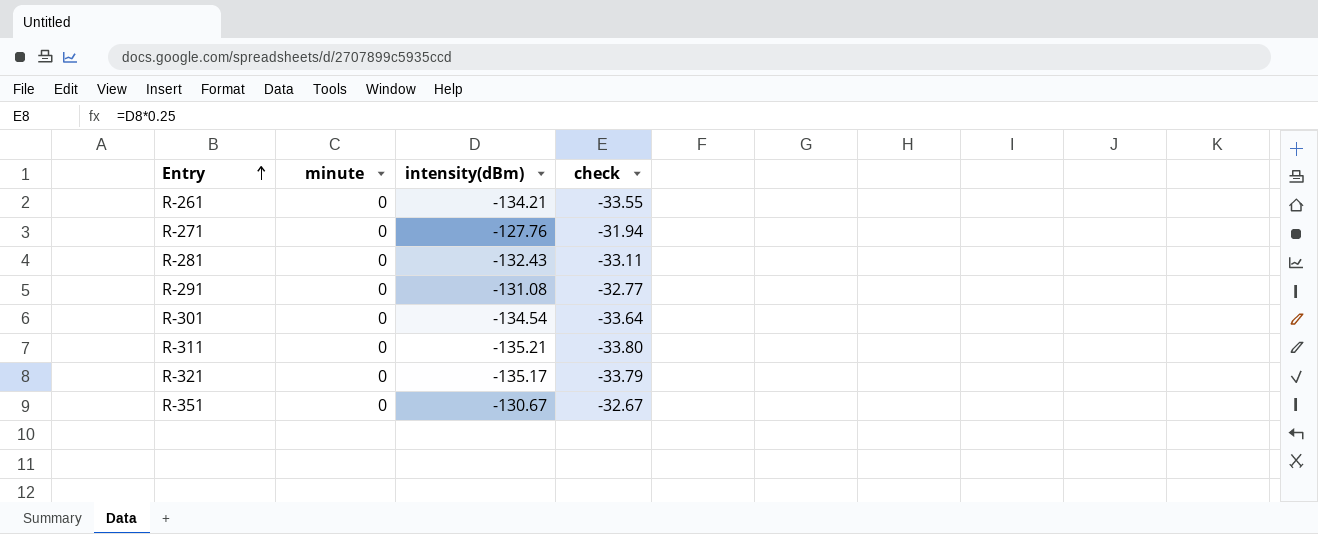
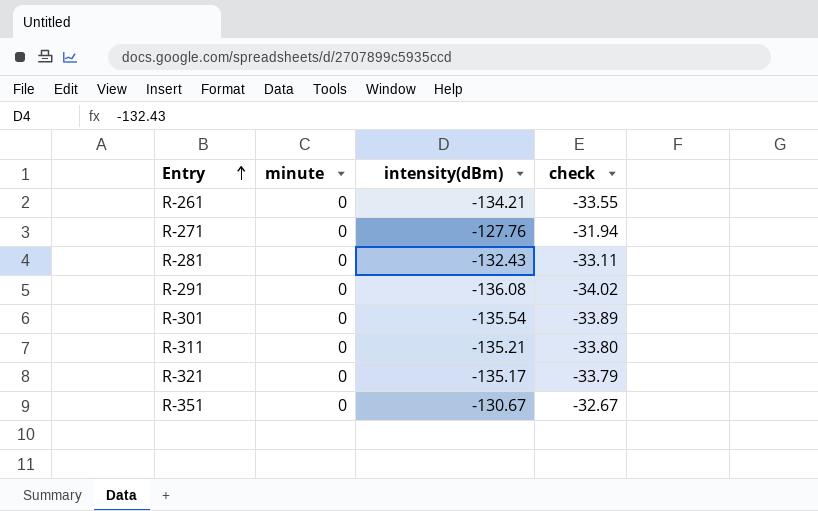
R-291 | intensity(dBm): -131.08 -> -136.08
R-291 | check: -32.77 -> -34.02
R-301 | intensity(dBm): -134.54 -> -135.54
R-301 | check: -33.64 -> -33.89

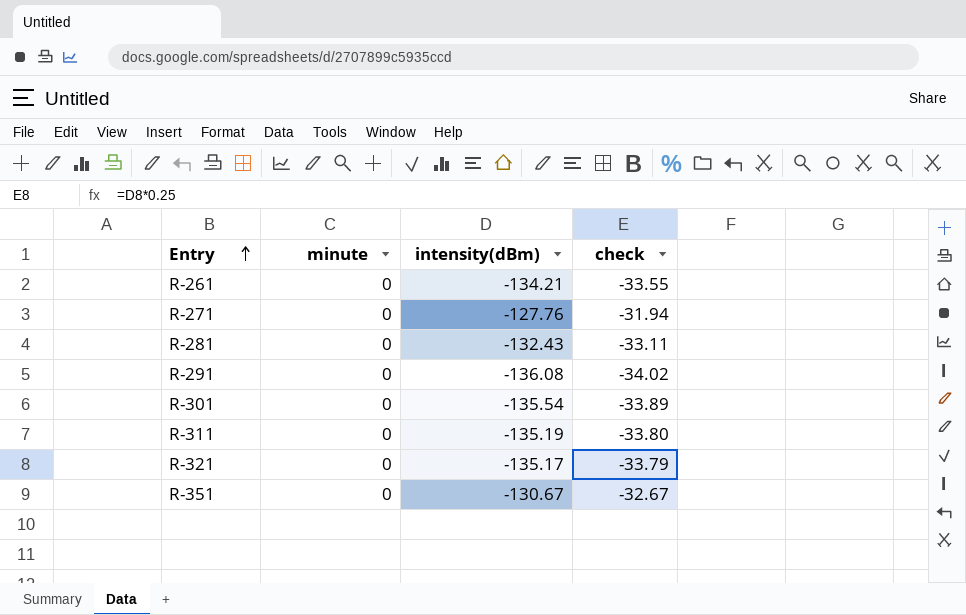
R-311 | intensity(dBm): -135.21 -> -135.19

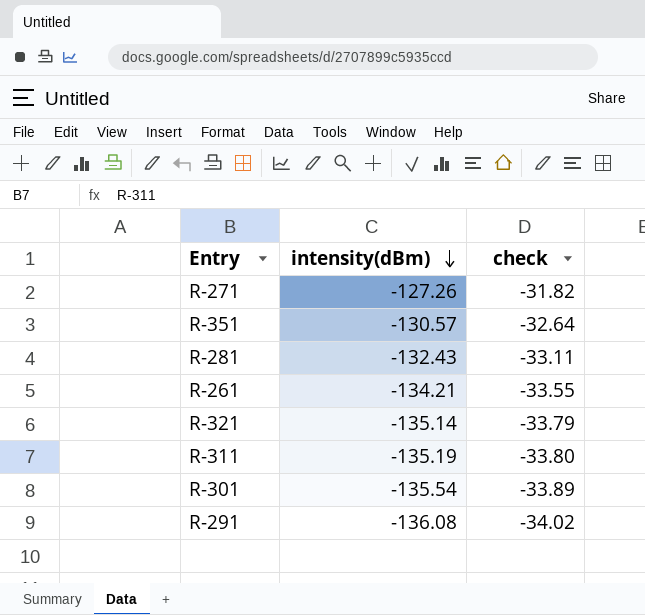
row order: Entry ascending -> intensity(dBm) descending
column minute | position: 2 -> none
R-271 | intensity(dBm): -127.76 -> -127.26
R-271 | check: -31.94 -> -31.82
R-351 | intensity(dBm): -130.67 -> -130.57
R-351 | check: -32.67 -> -32.64
R-321 | intensity(dBm): -135.17 -> -135.14

